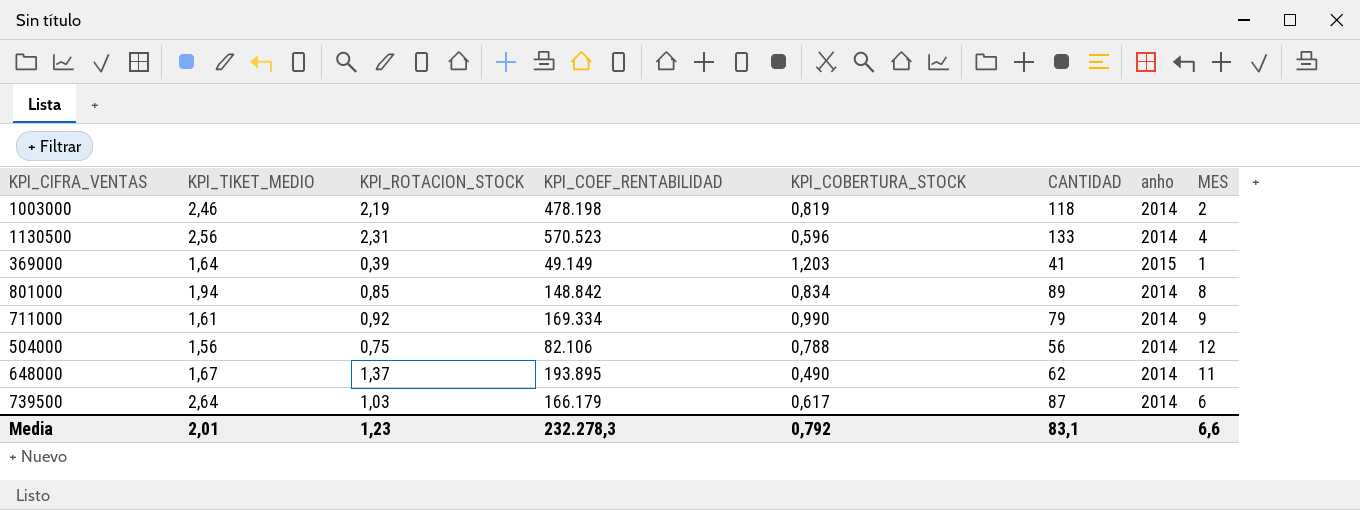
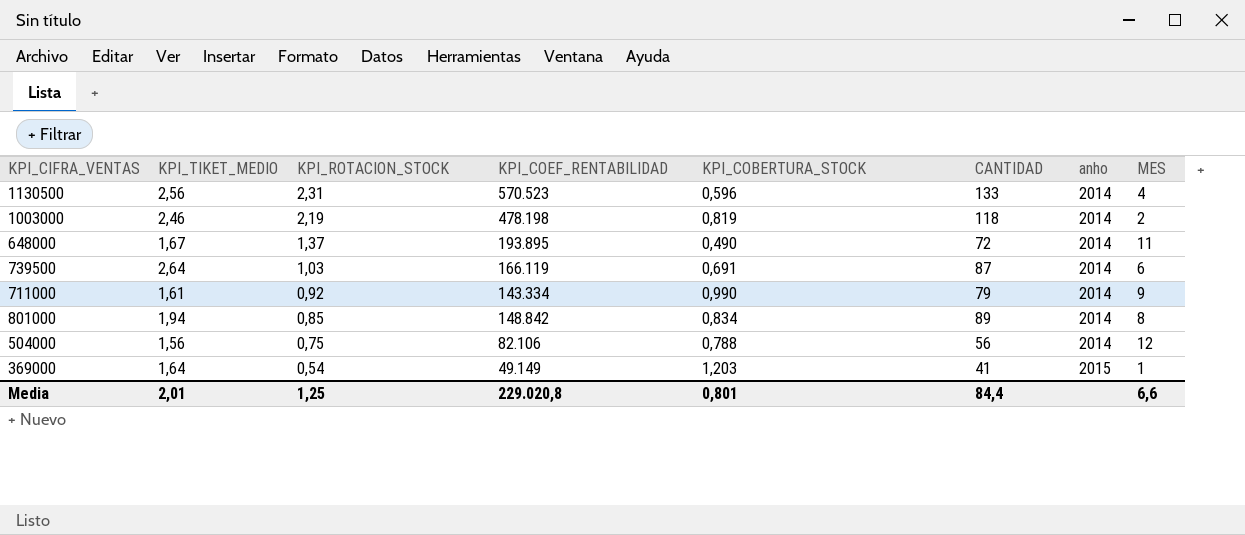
row order: none -> KPI_ROTACION_STOCK descending
648000 | CANTIDAD: 62 -> 72
739500 | KPI_COEF_RENTABILIDAD: 166.179 -> 166.119
739500 | KPI_COBERTURA_STOCK: 0,617 -> 0,691
711000 | KPI_COEF_RENTABILIDAD: 169.334 -> 143.334
369000 | KPI_ROTACION_STOCK: 0,39 -> 0,54
Media | KPI_ROTACION_STOCK: 1,23 -> 1,25
Media | KPI_COEF_RENTABILIDAD: 232.278,3 -> 229.020,8
Media | KPI_COBERTURA_STOCK: 0,792 -> 0,801
Media | CANTIDAD: 83,1 -> 84,4

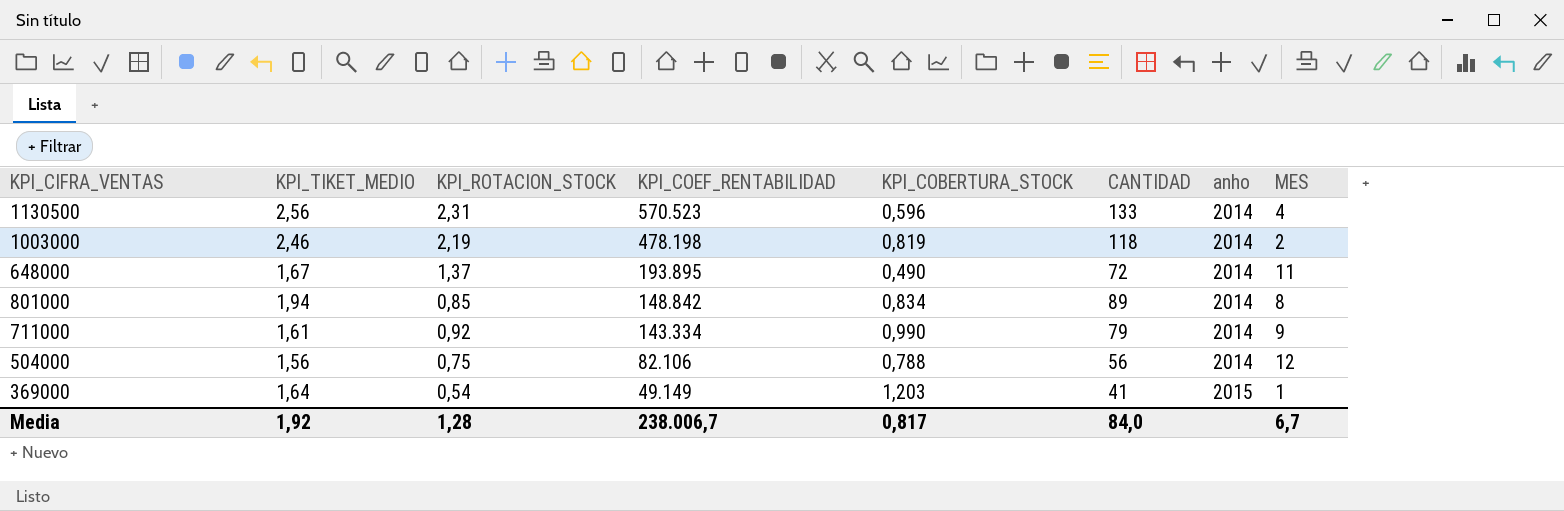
row order: KPI_ROTACION_STOCK descending -> KPI_COEF_RENTABILIDAD descending
row 739500: 2,64 | 1,03 | 166.119 | 0,691 | 87 | 2014 | 6 -> none
Media | KPI_TIKET_MEDIO: 2,01 -> 1,92
Media | KPI_ROTACION_STOCK: 1,25 -> 1,28
Media | KPI_COEF_RENTABILIDAD: 229.020,8 -> 238.006,7
Media | KPI_COBERTURA_STOCK: 0,801 -> 0,817
Media | CANTIDAD: 84,4 -> 84,0
Media | MES: 6,6 -> 6,7

